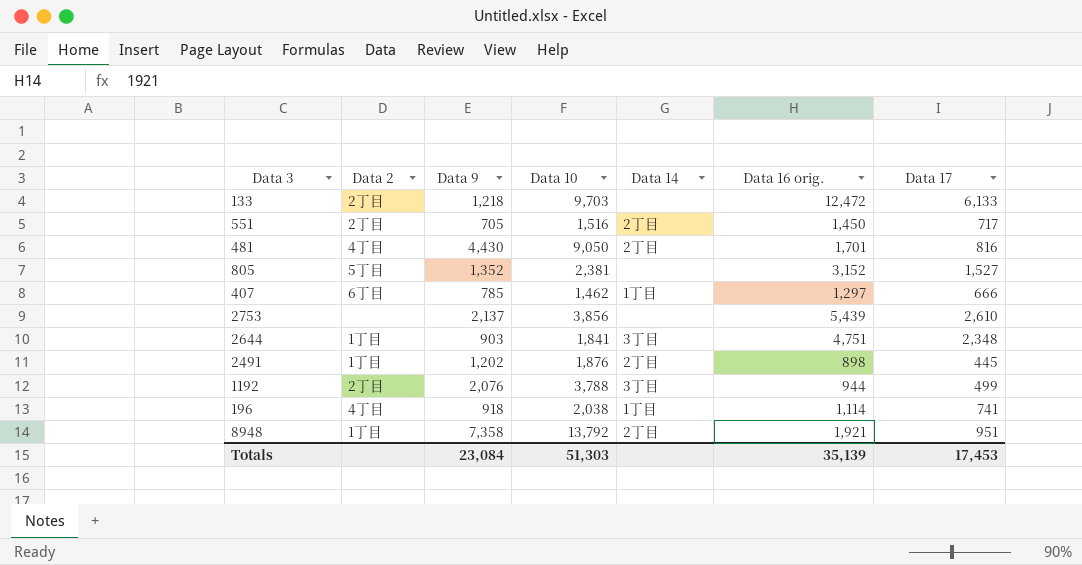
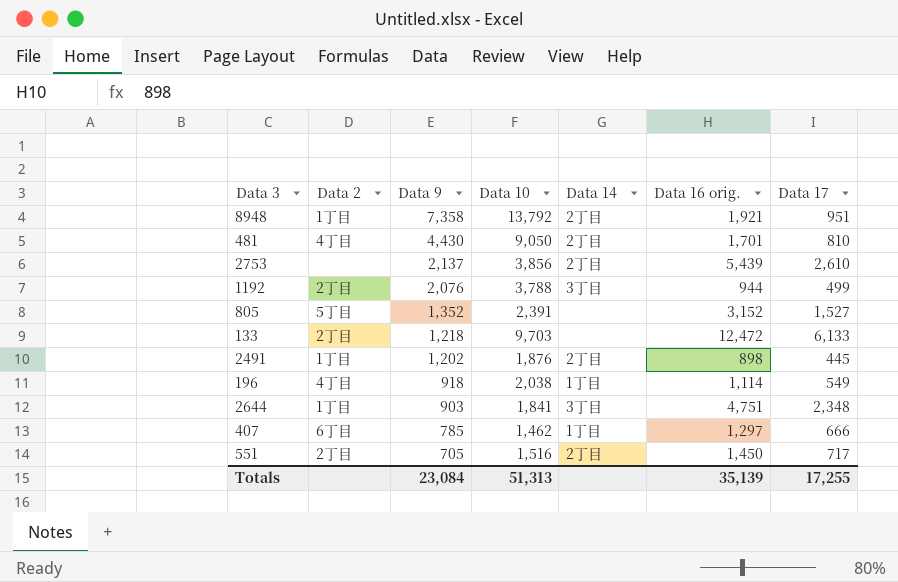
row order: none -> Data 9 descending
481 | Data 17: 816 -> 810
2753 | Data 14: none -> 2丁目
805 | Data 10: 2,381 -> 2,391
196 | Data 17: 741 -> 549
Totals | Data 10: 51,303 -> 51,313
Totals | Data 17: 17,453 -> 17,255

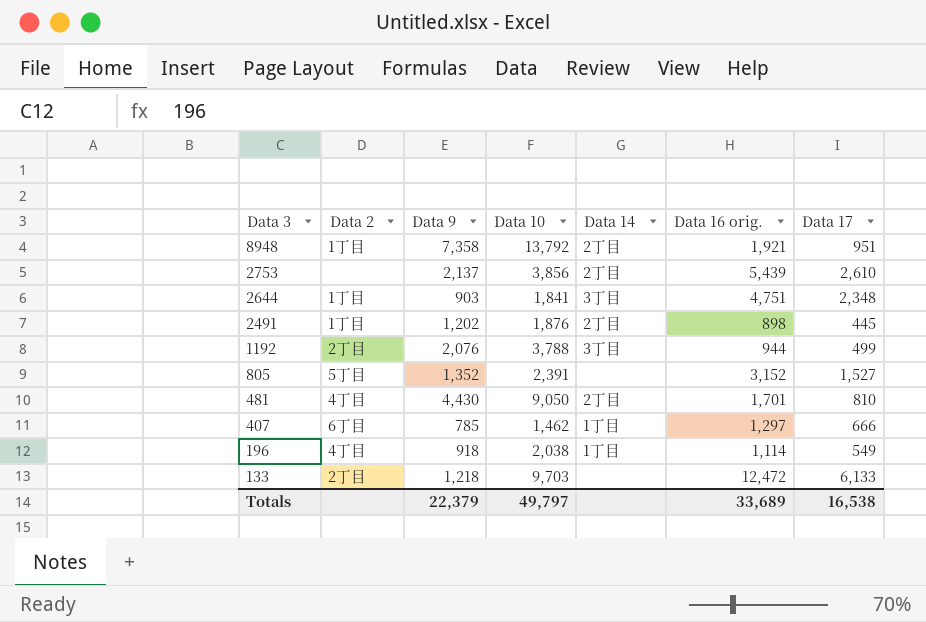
row order: Data 9 descending -> Data 3 descending
row 551: 2丁目 | 705 | 1,516 | 2丁目 | 1,450 | 717 -> none
Totals | Data 9: 23,084 -> 22,379
Totals | Data 10: 51,313 -> 49,797
Totals | Data 16 orig.: 35,139 -> 33,689
Totals | Data 17: 17,255 -> 16,538

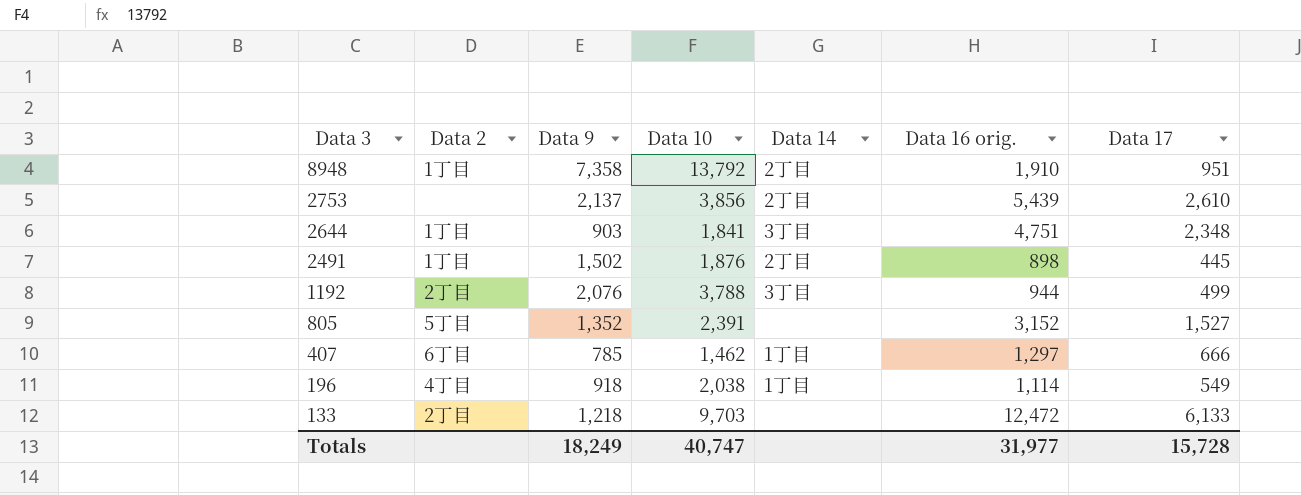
row 481: 4丁目 | 4,430 | 9,050 | 2丁目 | 1,701 | 810 -> none
8948 | Data 16 orig.: 1,921 -> 1,910
2491 | Data 9: 1,202 -> 1,502
Totals | Data 9: 22,379 -> 18,249
Totals | Data 10: 49,797 -> 40,747
Totals | Data 16 orig.: 33,689 -> 31,977
Totals | Data 17: 16,538 -> 15,728

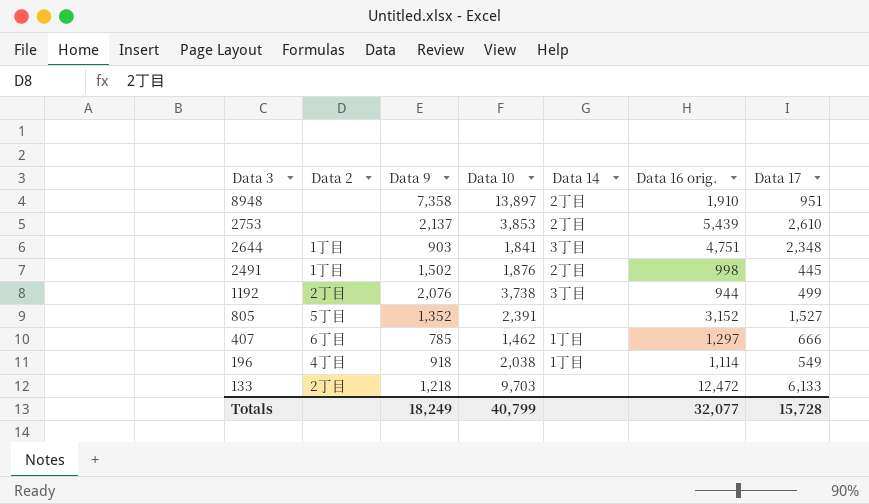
8948 | Data 2: 1丁目 -> none
8948 | Data 10: 13,792 -> 13,897
2753 | Data 10: 3,856 -> 3,853
2491 | Data 16 orig.: 898 -> 998
1192 | Data 10: 3,788 -> 3,738
Totals | Data 10: 40,747 -> 40,799
Totals | Data 16 orig.: 31,977 -> 32,077

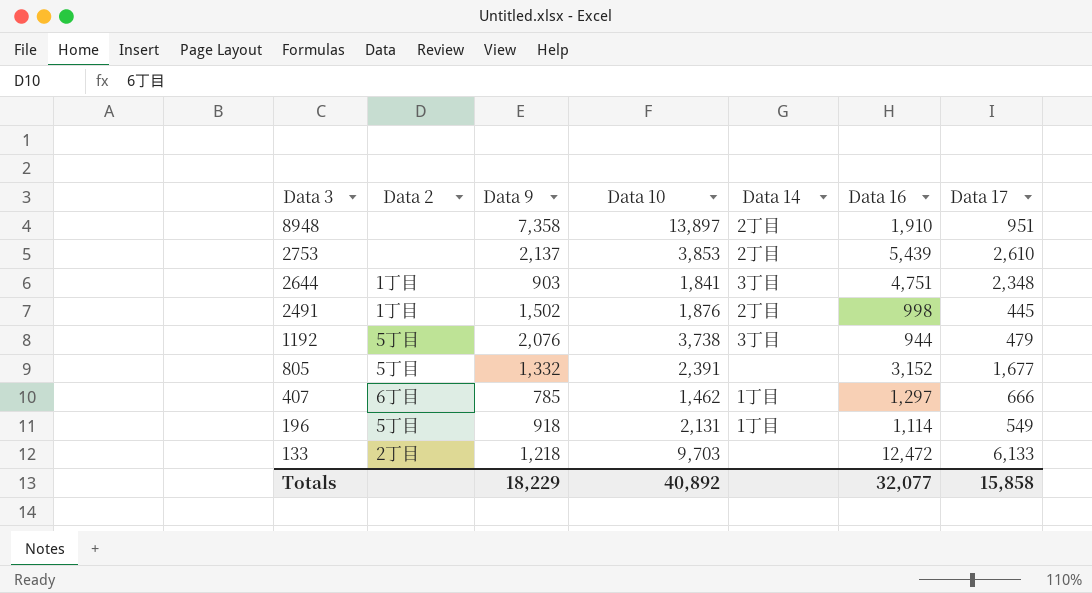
column name: Data 16 orig. -> Data 16
1192 | Data 2: 2丁目 -> 5丁目
1192 | Data 17: 499 -> 479
805 | Data 9: 1,352 -> 1,332
805 | Data 17: 1,527 -> 1,677
196 | Data 2: 4丁目 -> 5丁目
196 | Data 10: 2,038 -> 2,131
Totals | Data 9: 18,249 -> 18,229
Totals | Data 10: 40,799 -> 40,892
Totals | Data 17: 15,728 -> 15,858

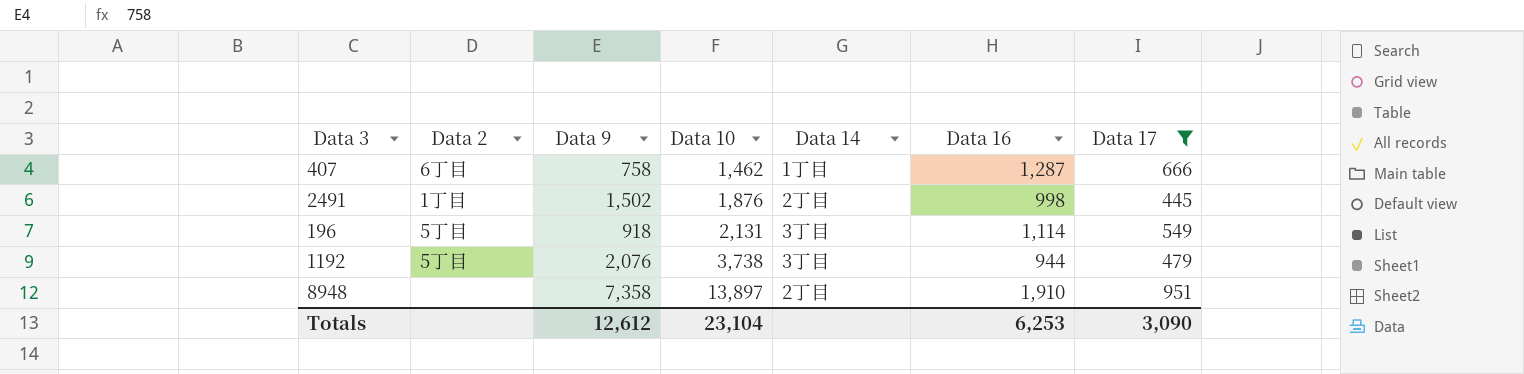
filter: none -> Data 17 <= 951
row order: Data 3 descending -> Data 10 ascending
407 | Data 9: 785 -> 758
407 | Data 16: 1,297 -> 1,287
196 | Data 14: 1丁目 -> 3丁目
Totals | Data 9: 18,229 -> 12,612
Totals | Data 10: 40,892 -> 23,104
Totals | Data 16: 32,077 -> 6,253
Totals | Data 17: 15,858 -> 3,090

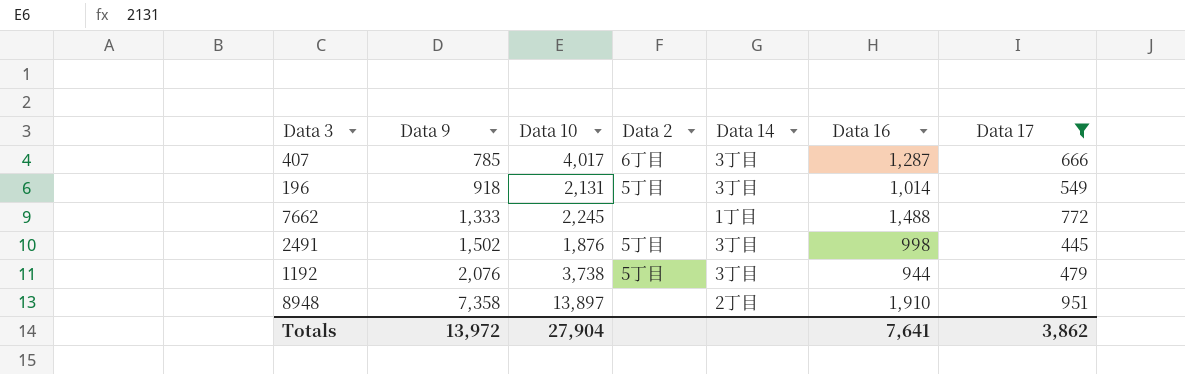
row order: Data 10 ascending -> Data 9 ascending
column Data 2 | position: 2 -> 4
407 | Data 9: 758 -> 785
407 | Data 10: 1,462 -> 4,017
407 | Data 14: 1丁目 -> 3丁目
196 | Data 16: 1,114 -> 1,014
row 7662: none -> 1,333 | 2,245 | none | 1丁目 | 1,488 | 772
2491 | Data 2: 1丁目 -> 5丁目
2491 | Data 14: 2丁目 -> 3丁目
Totals | Data 9: 12,612 -> 13,972
Totals | Data 10: 23,104 -> 27,904
Totals | Data 16: 6,253 -> 7,641
Totals | Data 17: 3,090 -> 3,862

